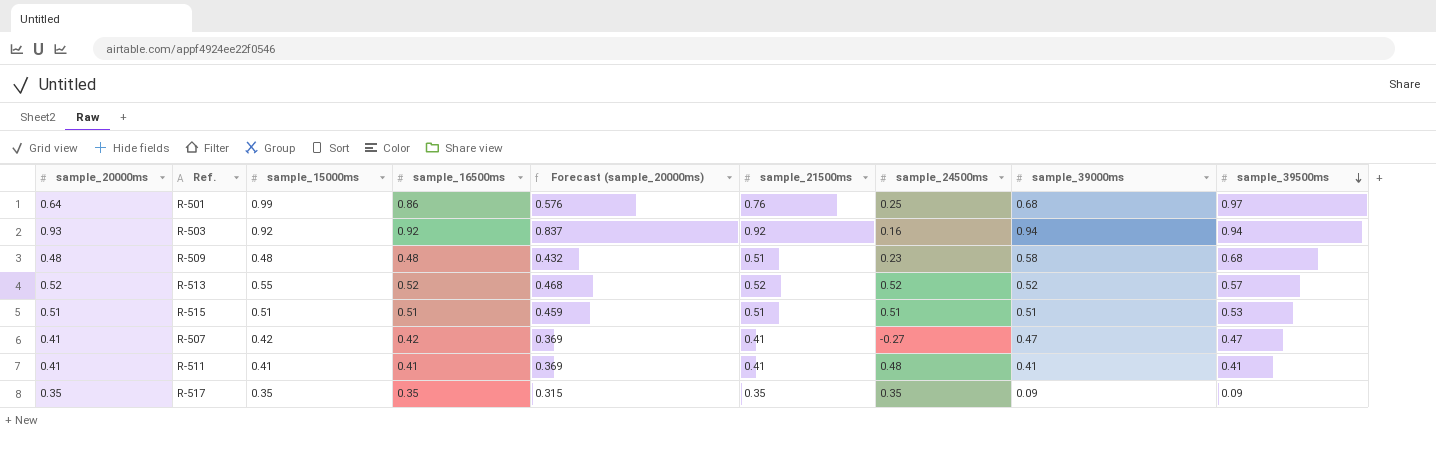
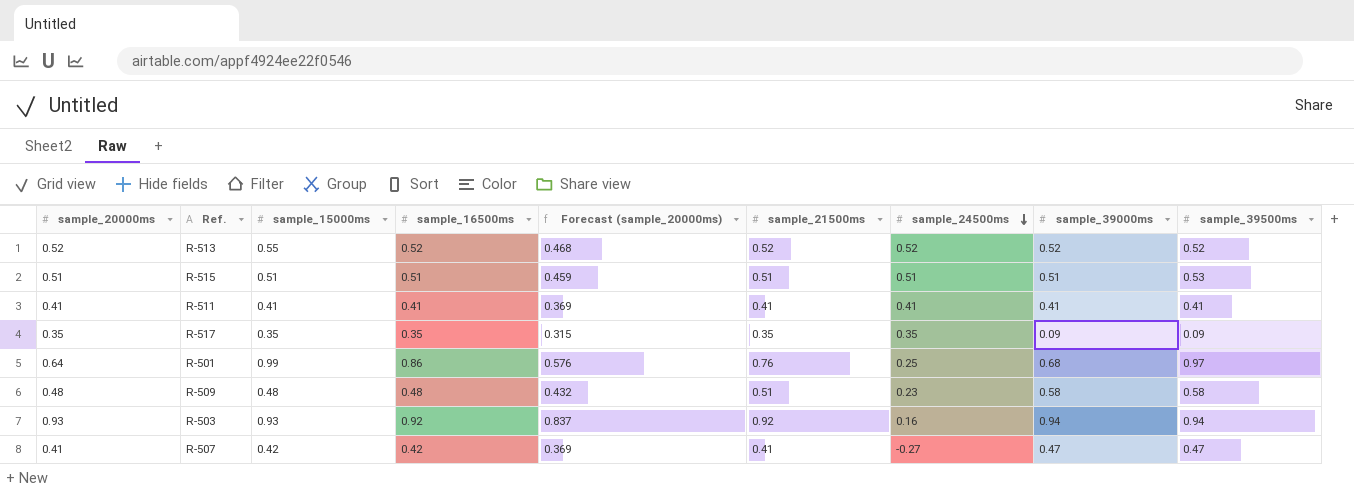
row order: sample_39500ms descending -> sample_24500ms descending
R-513 | sample_39500ms: 0.57 -> 0.52
R-511 | sample_24500ms: 0.48 -> 0.41
R-509 | sample_39500ms: 0.68 -> 0.58
R-503 | sample_15000ms: 0.92 -> 0.93

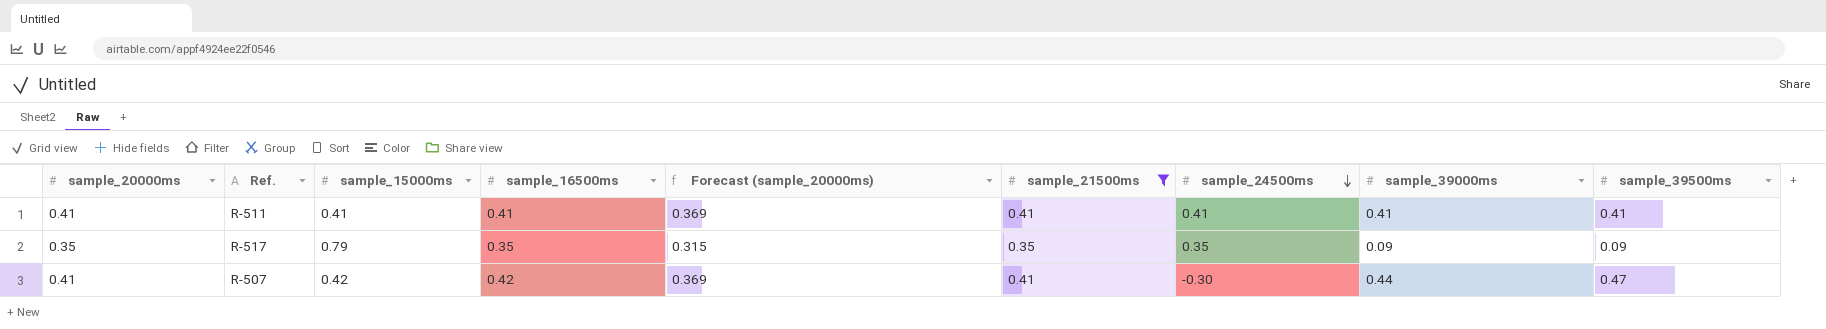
filter: none -> sample_21500ms <= 0.41
R-517 | sample_15000ms: 0.35 -> 0.79
R-507 | sample_24500ms: -0.27 -> -0.30
R-507 | sample_39000ms: 0.47 -> 0.44

